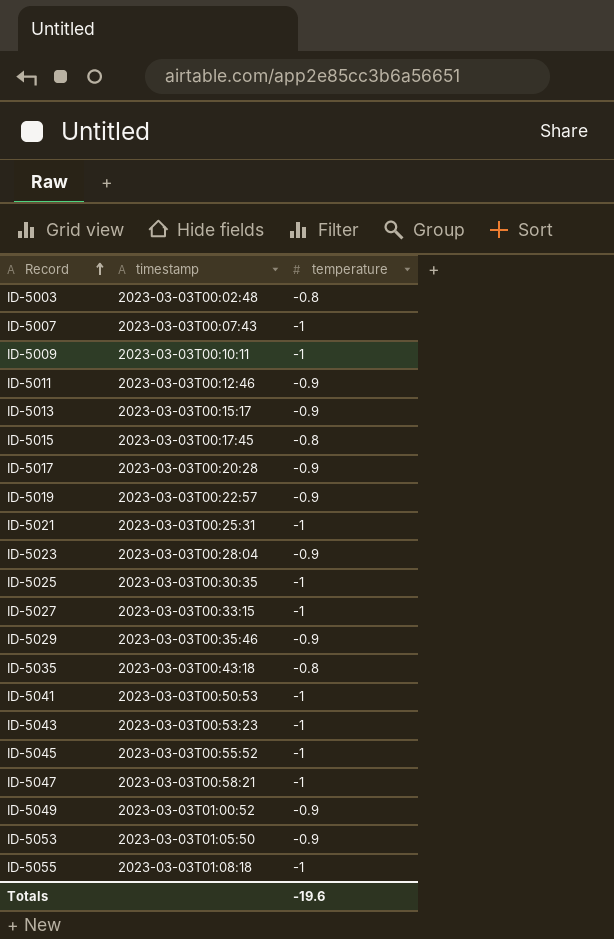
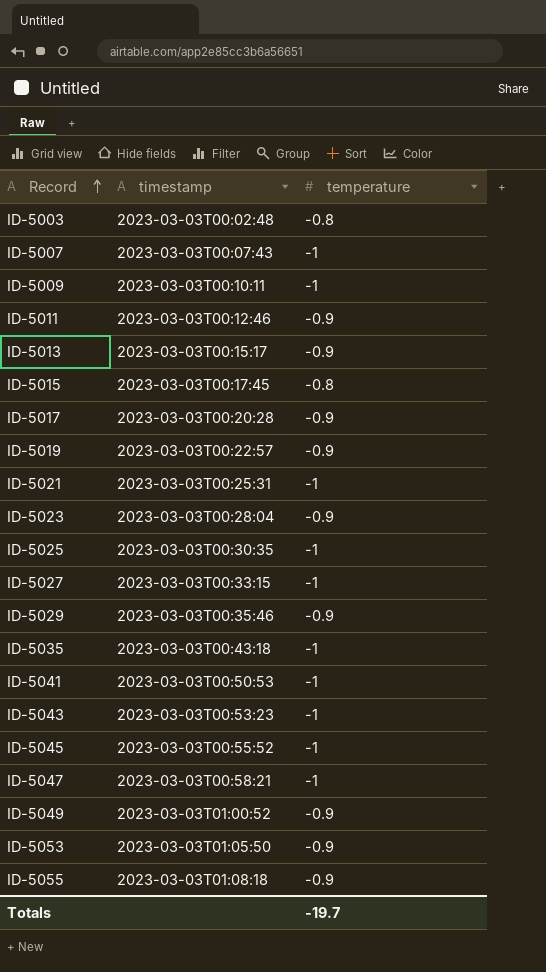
ID-5035 | temperature: -0.8 -> -1
ID-5055 | temperature: -1 -> -0.9
Totals | temperature: -19.6 -> -19.7

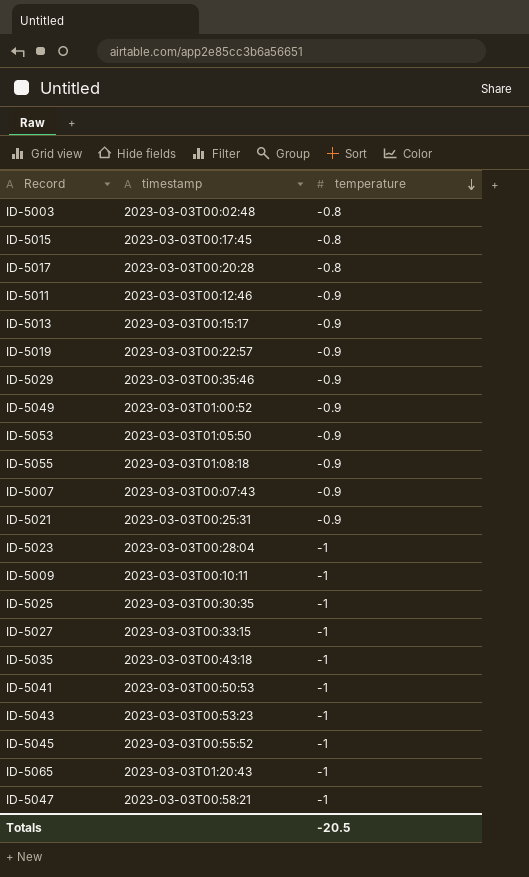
row order: Record ascending -> temperature descending
ID-5017 | temperature: -0.9 -> -0.8
ID-5007 | temperature: -1 -> -0.9
ID-5021 | temperature: -1 -> -0.9
ID-5023 | temperature: -0.9 -> -1
row ID-5065: none -> 2023-03-03T01:20:43 | -1
Totals | temperature: -19.7 -> -20.5

